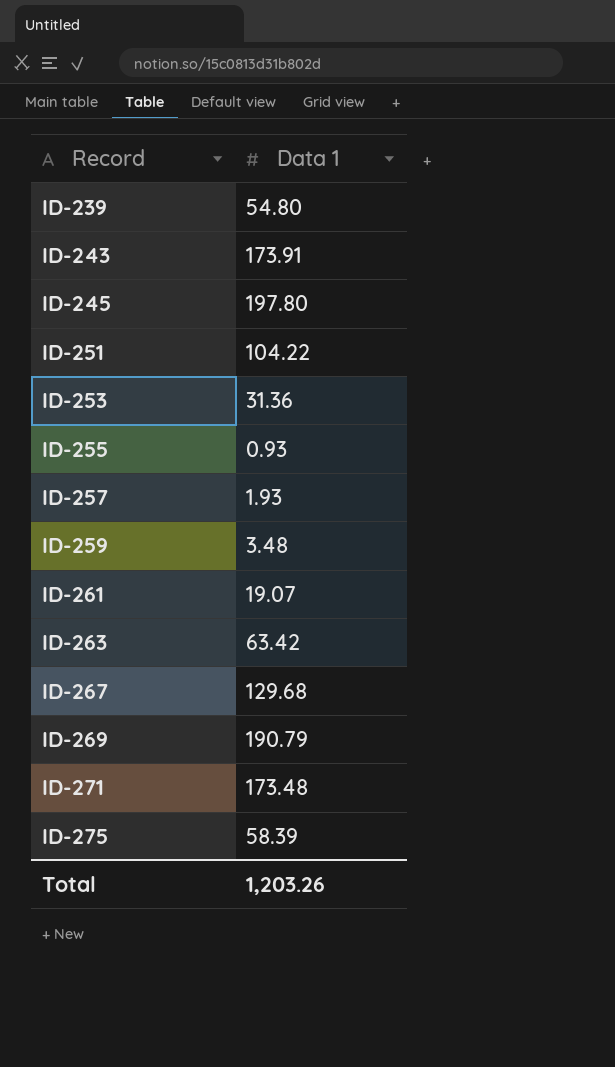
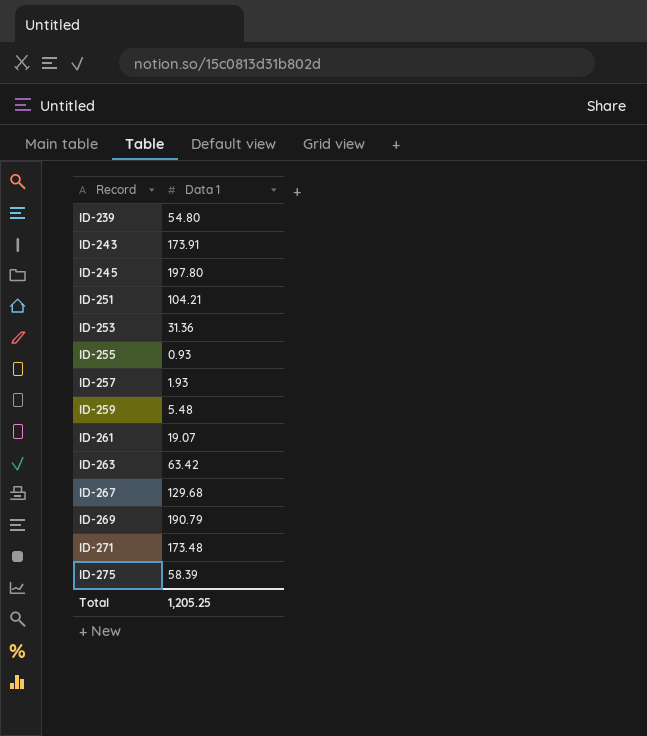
ID-251 | Data 1: 104.22 -> 104.21
ID-259 | Data 1: 3.48 -> 5.48
Total | Data 1: 1,203.26 -> 1,205.25

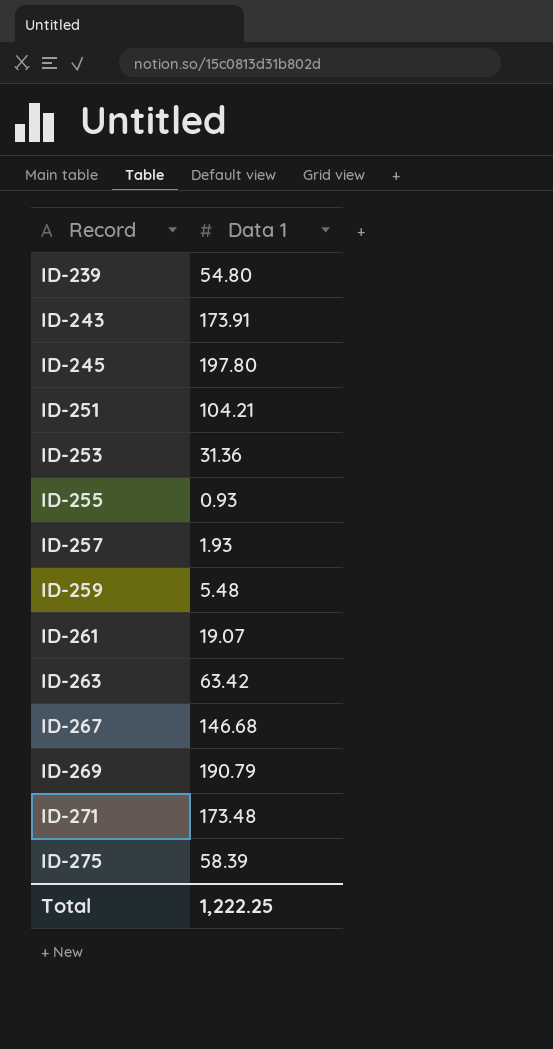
ID-267 | Data 1: 129.68 -> 146.68
Total | Data 1: 1,205.25 -> 1,222.25

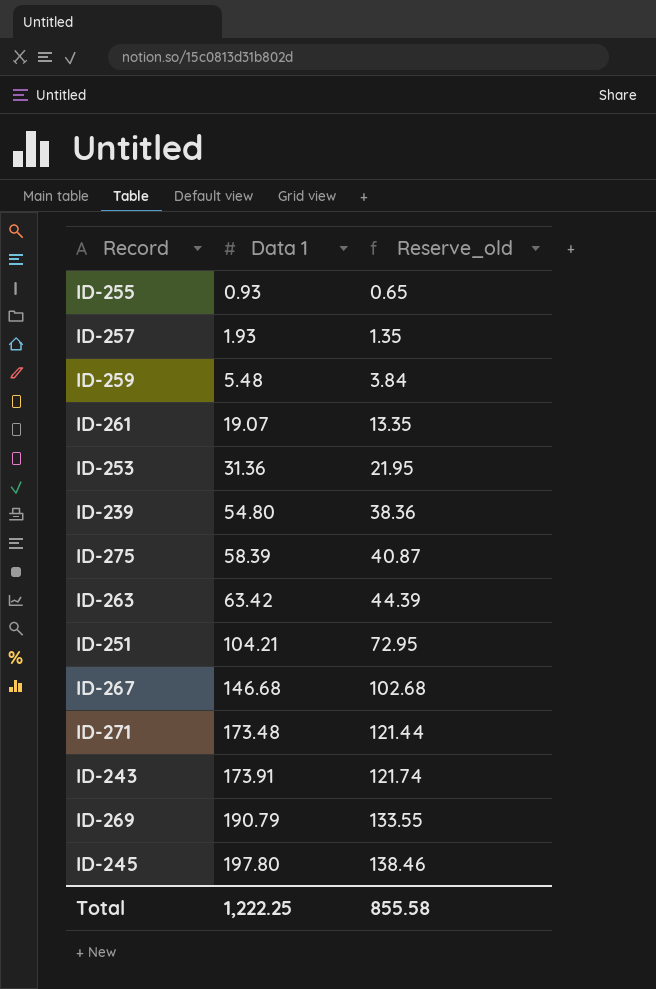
row order: Record ascending -> Data 1 ascending
column Reserve_old | formula: none -> [Data 1] * 0.7

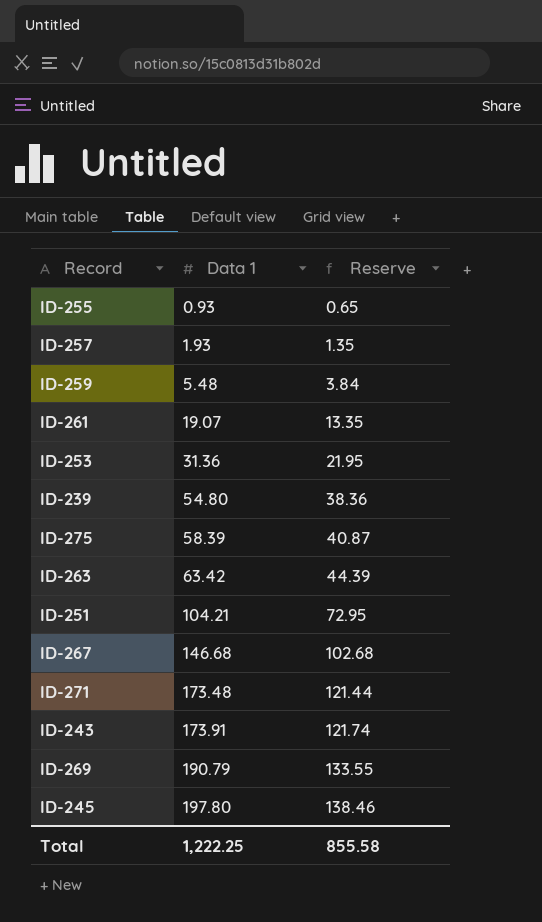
column name: Reserve_old -> Reserve

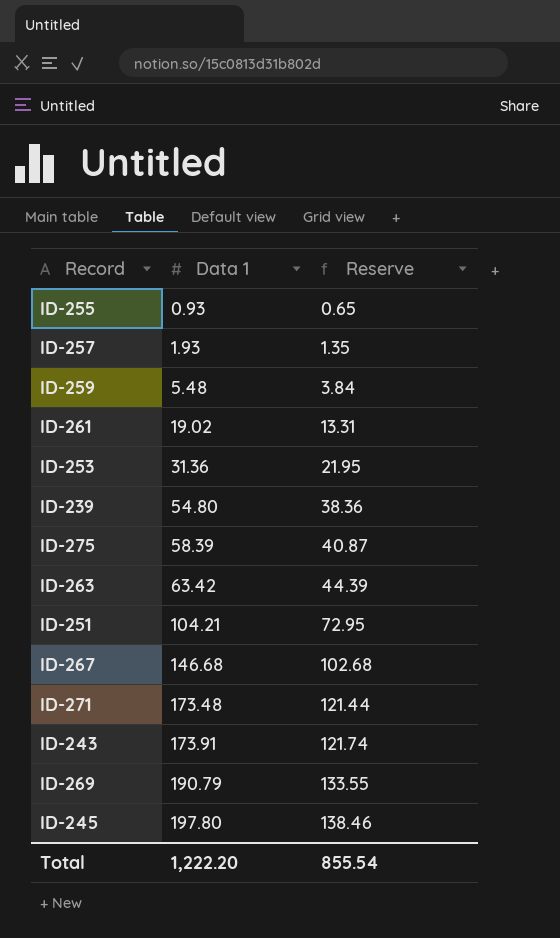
ID-261 | Data 1: 19.07 -> 19.02
ID-261 | Reserve: 13.35 -> 13.31
Total | Data 1: 1,222.25 -> 1,222.20
Total | Reserve: 855.58 -> 855.54

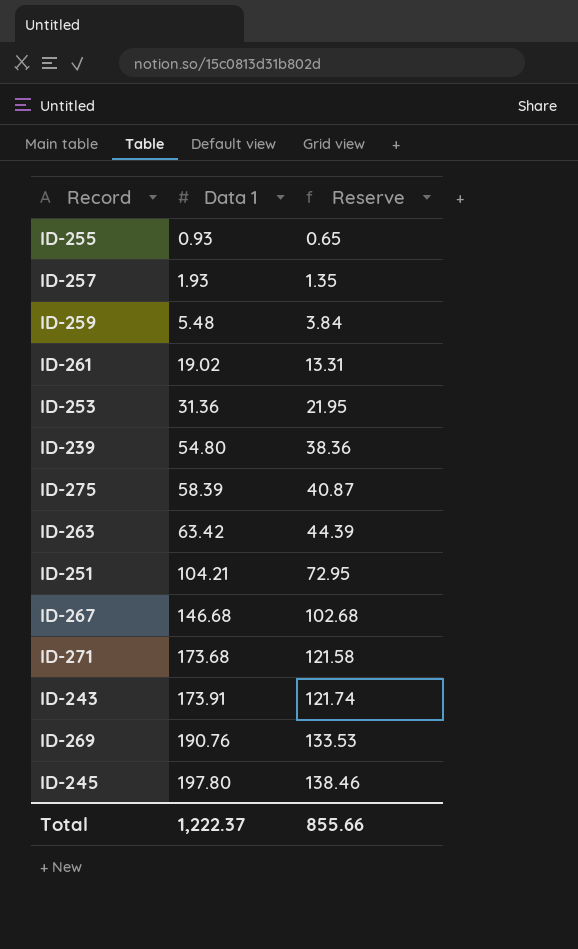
ID-271 | Data 1: 173.48 -> 173.68
ID-271 | Reserve: 121.44 -> 121.58
ID-269 | Data 1: 190.79 -> 190.76
ID-269 | Reserve: 133.55 -> 133.53
Total | Data 1: 1,222.20 -> 1,222.37
Total | Reserve: 855.54 -> 855.66

